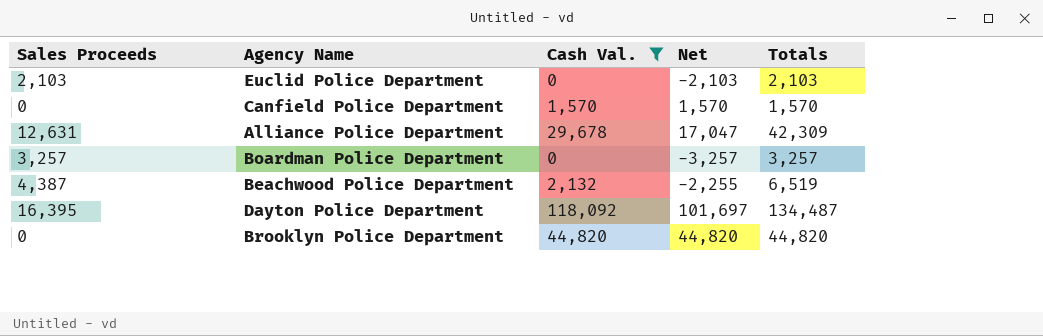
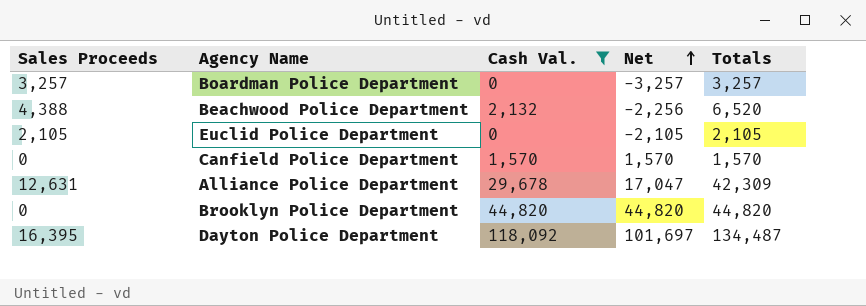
row order: none -> Net ascending
Beachwood Police Department | Sales Proceeds: 4,387 -> 4,388
Beachwood Police Department | Net: -2,255 -> -2,256
Beachwood Police Department | Totals: 6,519 -> 6,520
Euclid Police Department | Sales Proceeds: 2,103 -> 2,105
Euclid Police Department | Net: -2,103 -> -2,105
Euclid Police Department | Totals: 2,103 -> 2,105

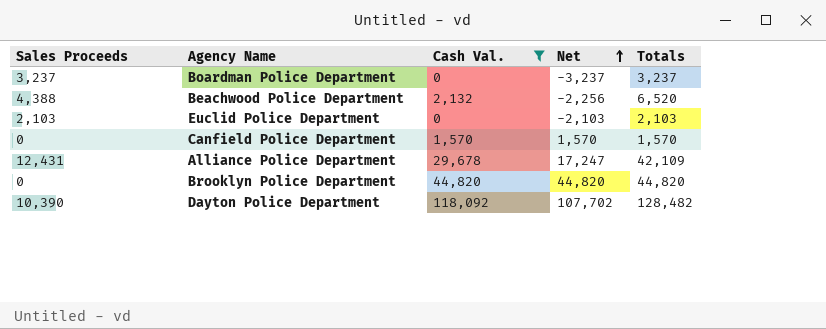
Boardman Police Department | Sales Proceeds: 3,257 -> 3,237
Boardman Police Department | Net: -3,257 -> -3,237
Boardman Police Department | Totals: 3,257 -> 3,237
Euclid Police Department | Sales Proceeds: 2,105 -> 2,103
Euclid Police Department | Net: -2,105 -> -2,103
Euclid Police Department | Totals: 2,105 -> 2,103
Alliance Police Department | Sales Proceeds: 12,631 -> 12,431
Alliance Police Department | Net: 17,047 -> 17,247
Alliance Police Department | Totals: 42,309 -> 42,109
Dayton Police Department | Sales Proceeds: 16,395 -> 10,390
Dayton Police Department | Net: 101,697 -> 107,702
Dayton Police Department | Totals: 134,487 -> 128,482

